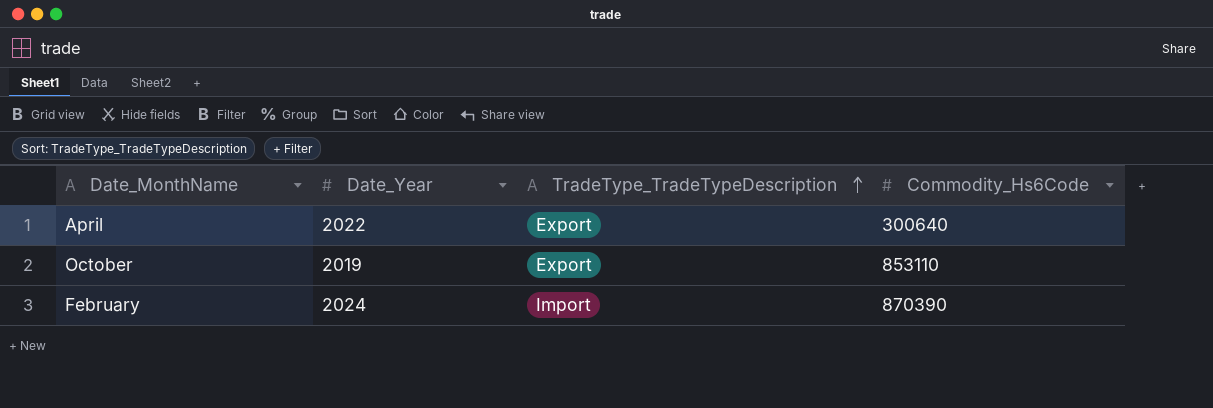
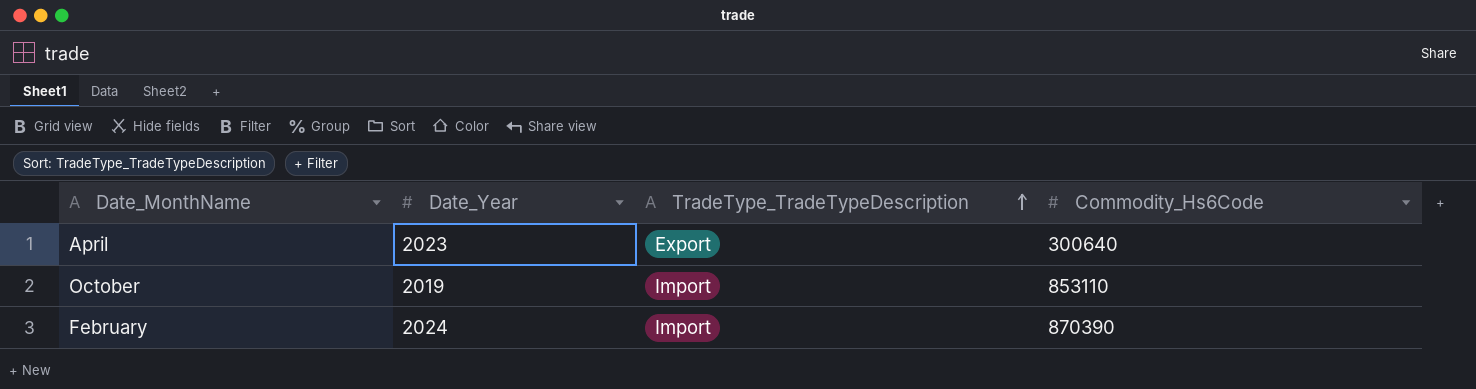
April | Date_Year: 2022 -> 2023
October | TradeType_TradeTypeDescription: Export -> Import

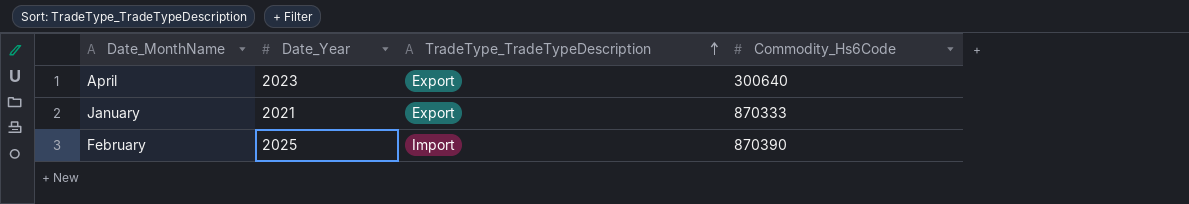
row October: 2019 | Import | 853110 -> none
row January: none -> 2021 | Export | 870333
February | Date_Year: 2024 -> 2025

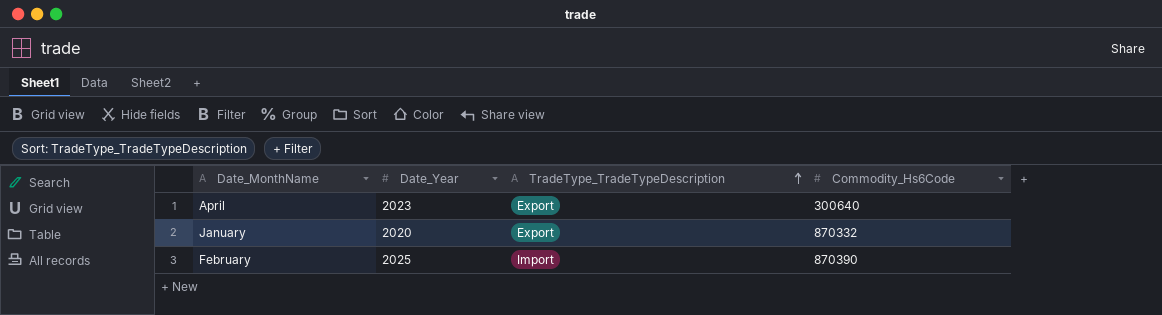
January | Date_Year: 2021 -> 2020
January | Commodity_Hs6Code: 870333 -> 870332

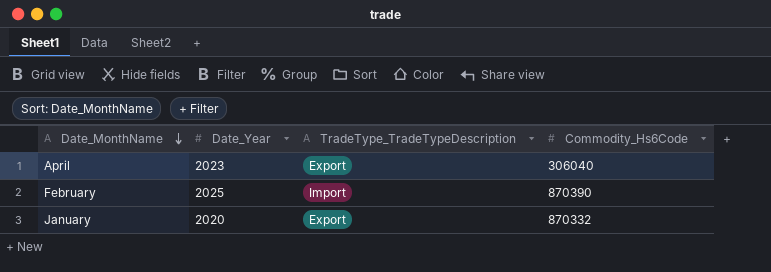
row order: TradeType_TradeTypeDescription ascending -> Date_MonthName descending
April | Commodity_Hs6Code: 300640 -> 306040

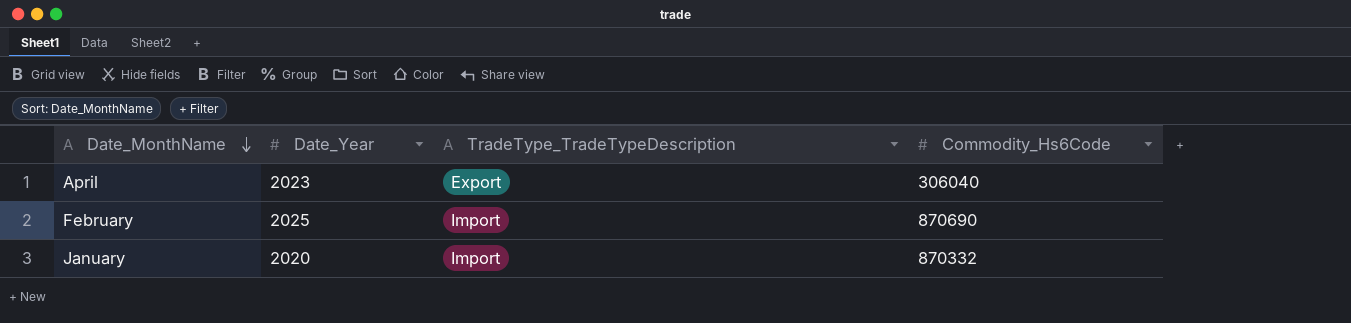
February | Commodity_Hs6Code: 870390 -> 870690
January | TradeType_TradeTypeDescription: Export -> Import

